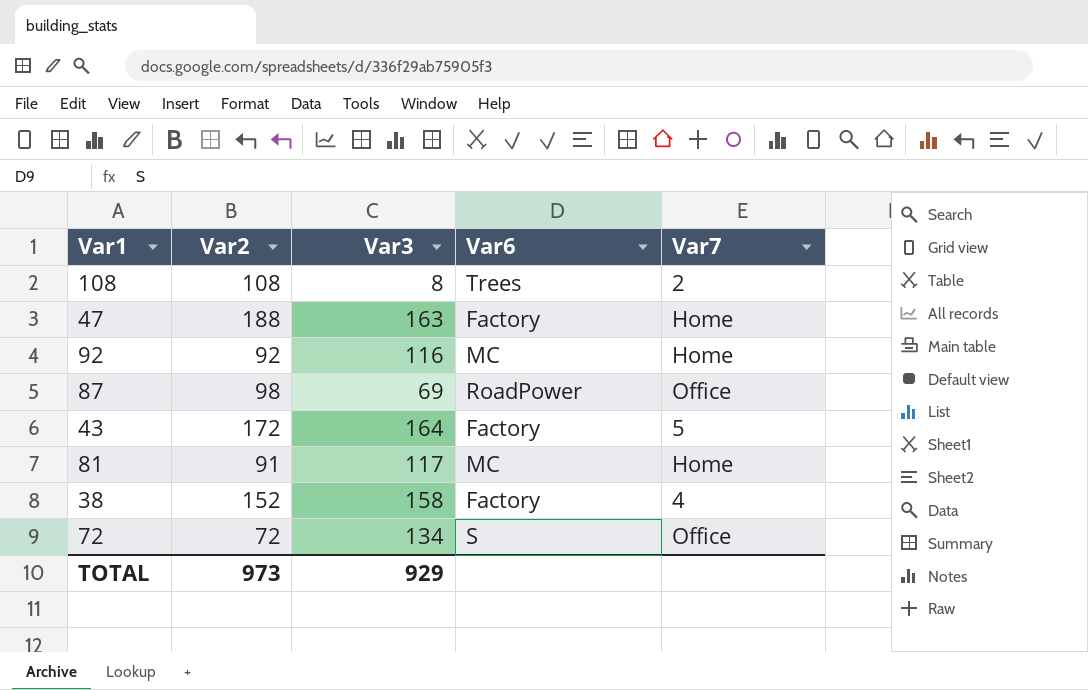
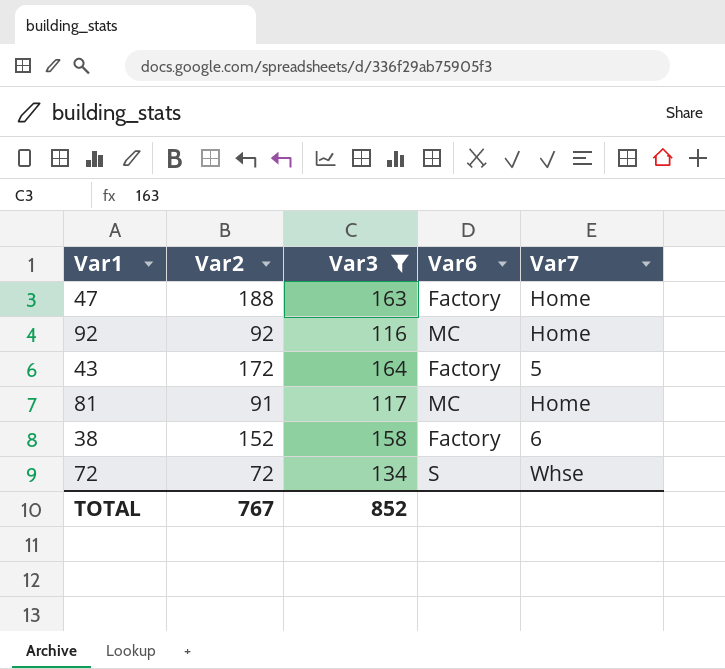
filter: none -> Var3 >= 116
38 | Var7: 4 -> 6
72 | Var7: Office -> Whse
TOTAL | Var2: 973 -> 767
TOTAL | Var3: 929 -> 852

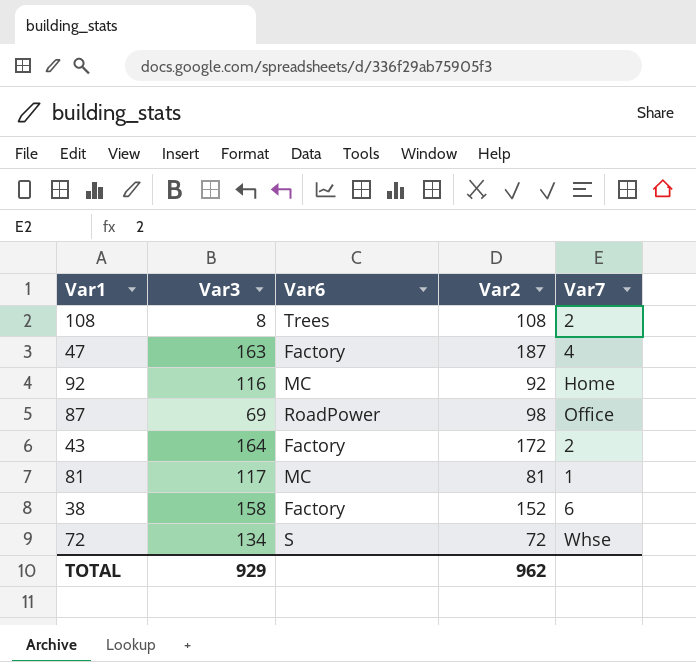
filter: Var3 >= 116 -> none
column Var2 | position: 2 -> 4
47 | Var2: 188 -> 187
47 | Var7: Home -> 4
43 | Var7: 5 -> 2
81 | Var2: 91 -> 81
81 | Var7: Home -> 1
TOTAL | Var3: 852 -> 929
TOTAL | Var2: 767 -> 962

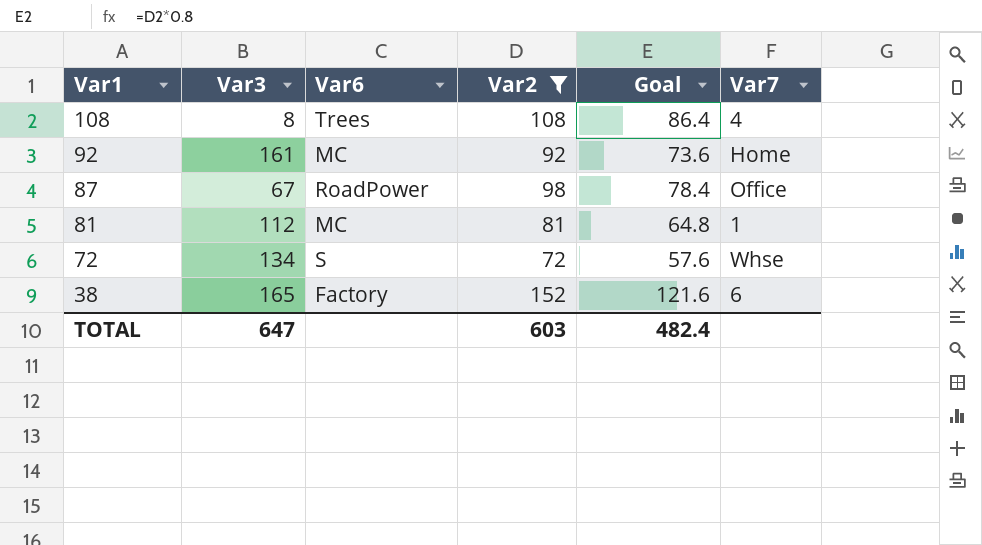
filter: none -> Var2 <= 152
row order: none -> Var1 descending
column Goal | formula: none -> [Var2] * 0.8
108 | Var7: 2 -> 4
92 | Var3: 116 -> 161
87 | Var3: 69 -> 67
81 | Var3: 117 -> 112
38 | Var3: 158 -> 165
TOTAL | Var3: 929 -> 647
TOTAL | Var2: 962 -> 603

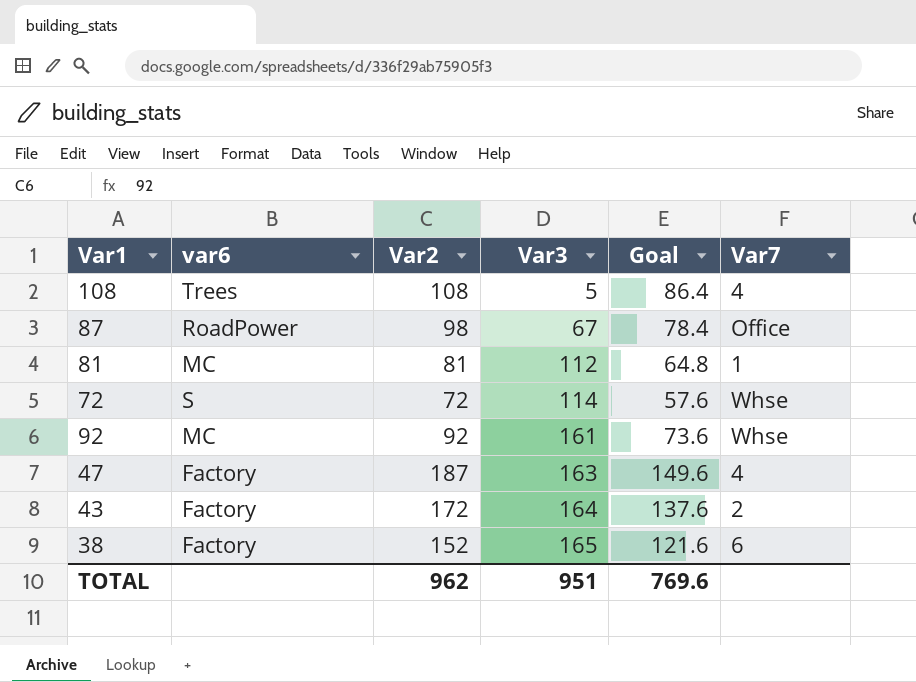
filter: Var2 <= 152 -> none
row order: Var1 descending -> Var3 ascending
column name: Var6 -> var6
column Var3 | position: 2 -> 4
108 | Var3: 8 -> 5
72 | Var3: 134 -> 114
92 | Var7: Home -> Whse
TOTAL | Var2: 603 -> 962
TOTAL | Var3: 647 -> 951
TOTAL | Goal: 482.4 -> 769.6

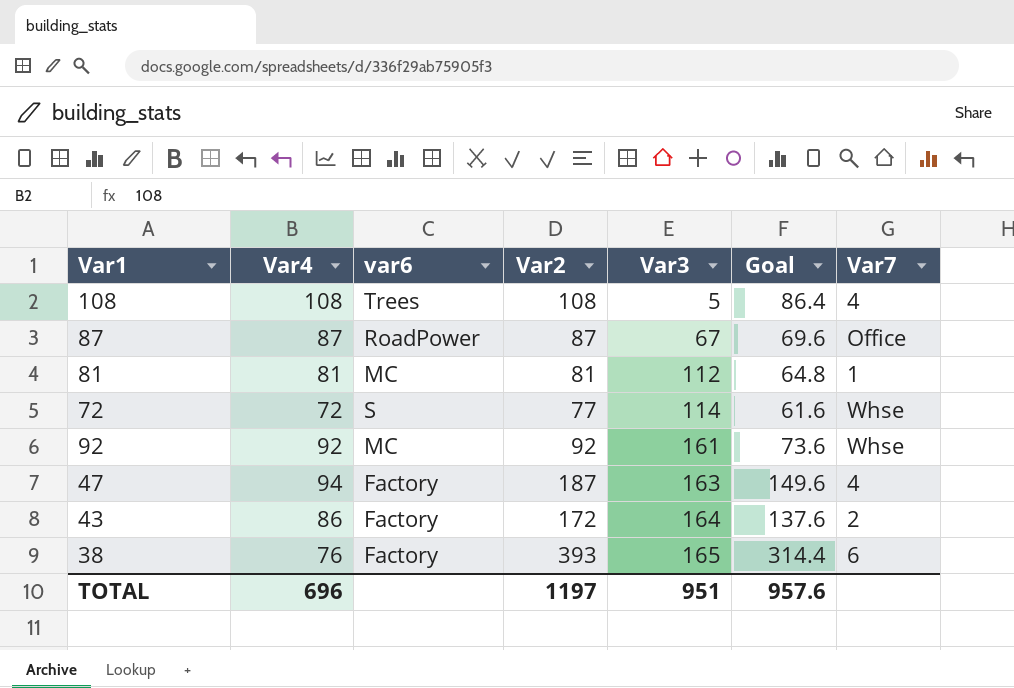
column Var4 | position: none -> 2
87 | Var2: 98 -> 87
87 | Goal: 78.4 -> 69.6
72 | Var2: 72 -> 77
72 | Goal: 57.6 -> 61.6
38 | Var2: 152 -> 393
38 | Goal: 121.6 -> 314.4
TOTAL | Var2: 962 -> 1197
TOTAL | Goal: 769.6 -> 957.6

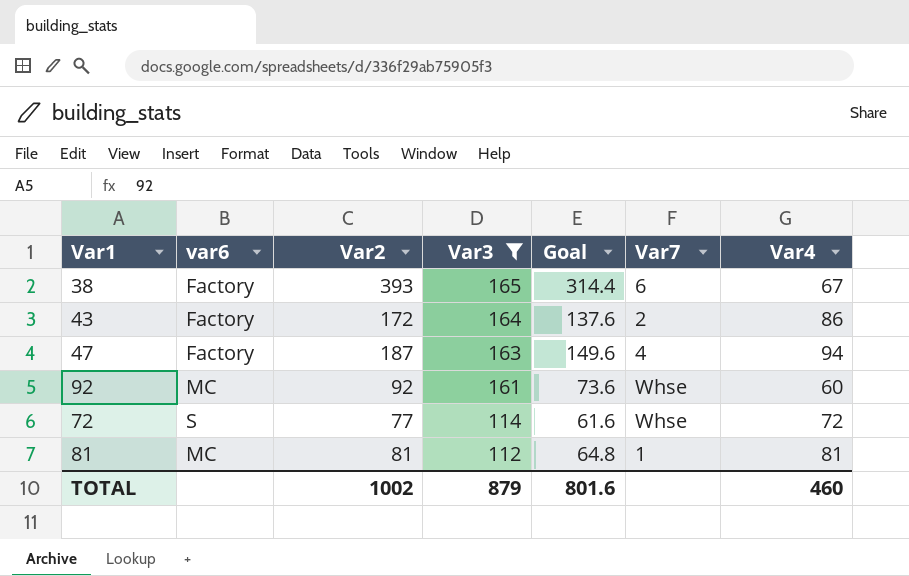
filter: none -> Var3 >= 112
row order: Var3 ascending -> Var3 descending
column Var4 | position: 2 -> 7
38 | Var4: 76 -> 67
92 | Var4: 92 -> 60
TOTAL | Var2: 1197 -> 1002
TOTAL | Var3: 951 -> 879
TOTAL | Goal: 957.6 -> 801.6
TOTAL | Var4: 696 -> 460

